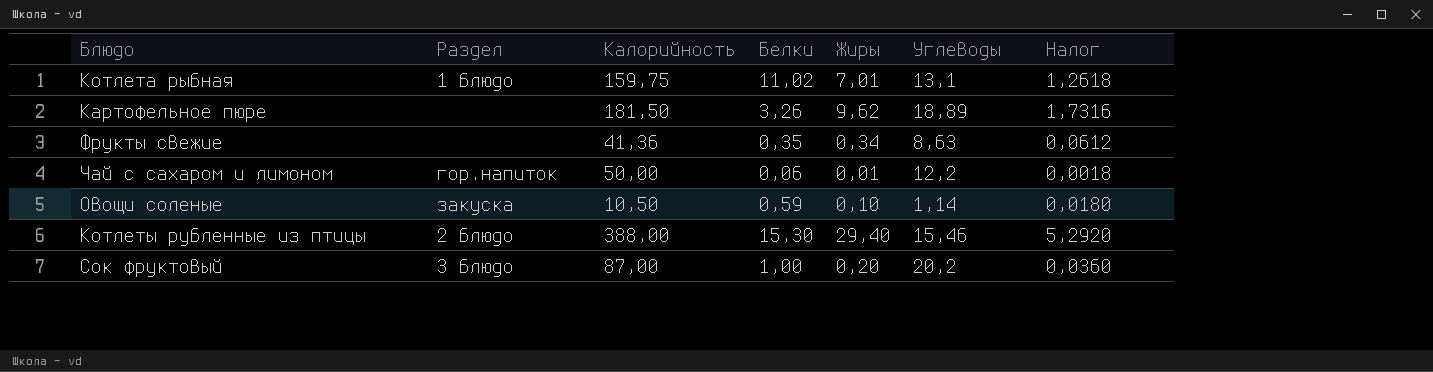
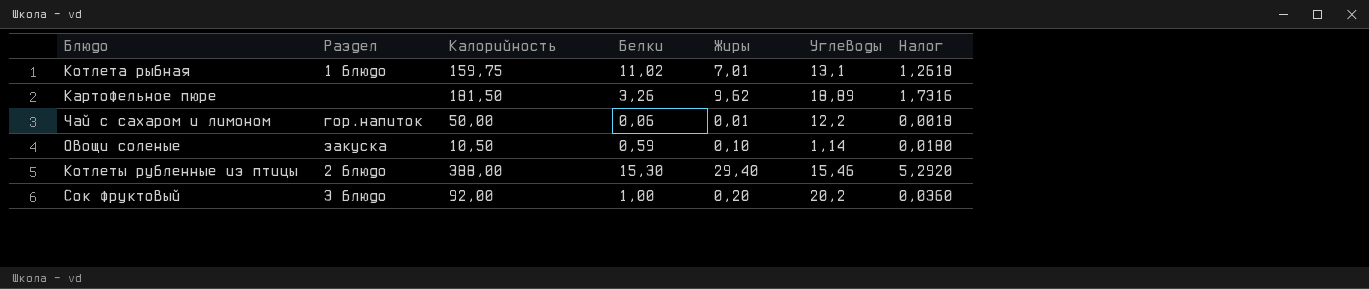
row Фрукты свежие: none | 41,36 | 0,35 | 0,34 | 8,63 | 0,0612 -> none
Сок фруктовый | Калорийность: 87,00 -> 92,00

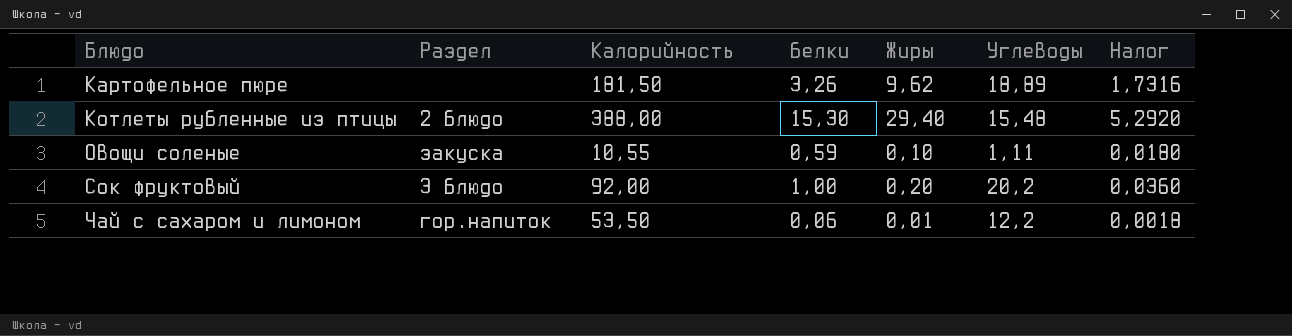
row order: none -> Блюдо ascending
column name: Белки -> белки
row Котлета рыбная: 1 блюдо | 159,75 | 11,02 | 7,01 | 13,1 | 1,2618 -> none
Котлеты рубленные из птицы | Углеводы: 15,46 -> 15,48
Овощи соленые | Калорийность: 10,50 -> 10,55
Овощи соленые | Углеводы: 1,14 -> 1,11
Чай с сахаром и лимоном | Калорийность: 50,00 -> 53,50

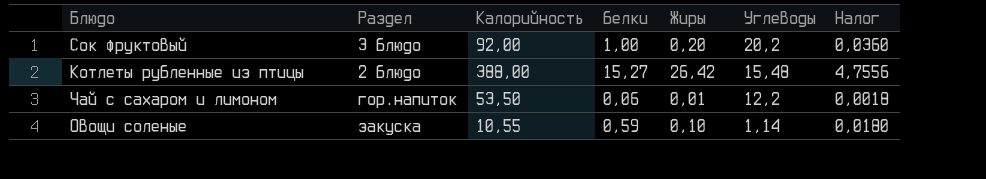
row order: Блюдо ascending -> Углеводы descending
row Картофельное пюре: none | 181,50 | 3,26 | 9,62 | 18,89 | 1,7316 -> none
Котлеты рубленные из птицы | белки: 15,30 -> 15,27
Котлеты рубленные из птицы | Жиры: 29,40 -> 26,42
Котлеты рубленные из птицы | Налог: 5,2920 -> 4,7556
Овощи соленые | Углеводы: 1,11 -> 1,14

